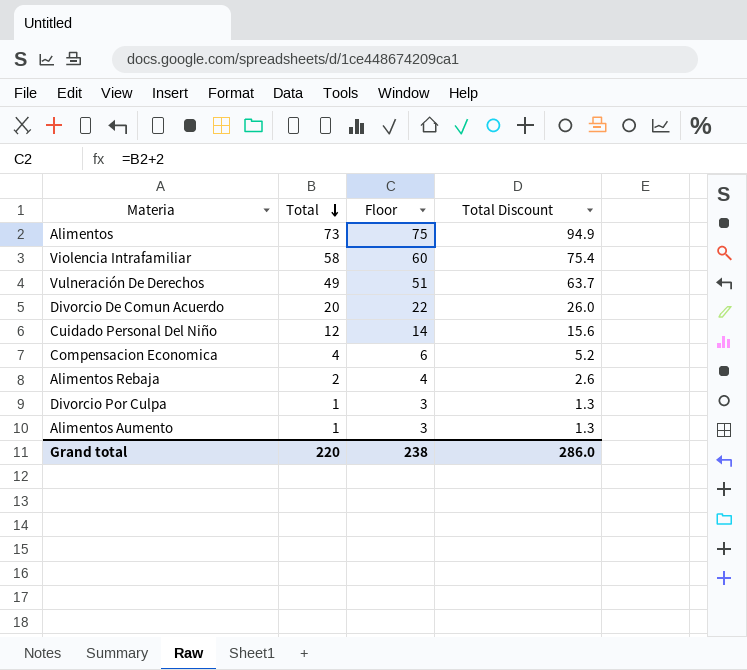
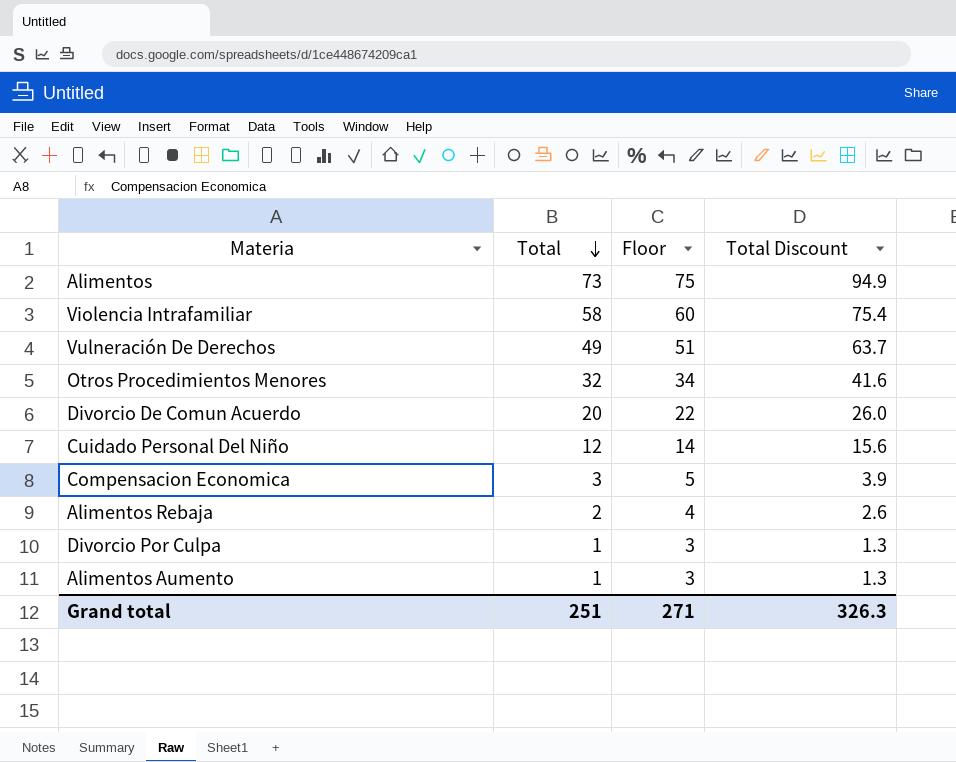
row Otros Procedimientos Menores: none -> 32 | 34 | 41.6
Compensacion Economica | Total: 4 -> 3
Compensacion Economica | Floor: 6 -> 5
Compensacion Economica | Total Discount: 5.2 -> 3.9
Grand total | Total: 220 -> 251
Grand total | Floor: 238 -> 271
Grand total | Total Discount: 286.0 -> 326.3

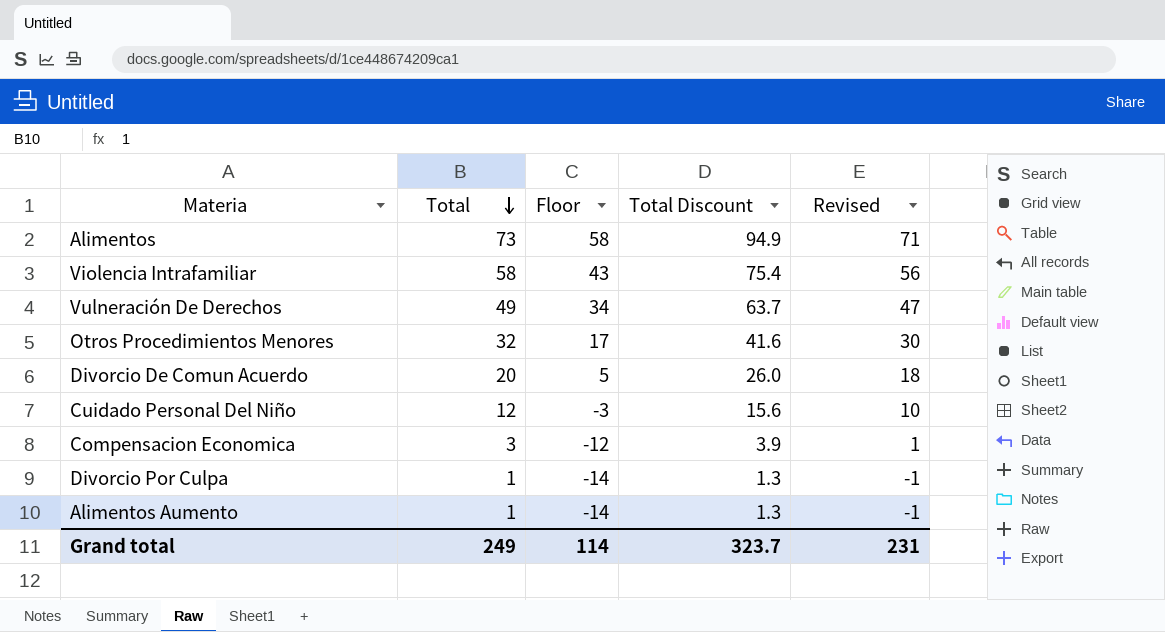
column Floor | formula: [Total] + 2 -> [Total] - 15
column Revised | formula: none -> [Total] - 2
row Alimentos Rebaja: 2 | 4 | 2.6 -> none
Grand total | Total: 251 -> 249
Grand total | Floor: 271 -> 114
Grand total | Total Discount: 326.3 -> 323.7

